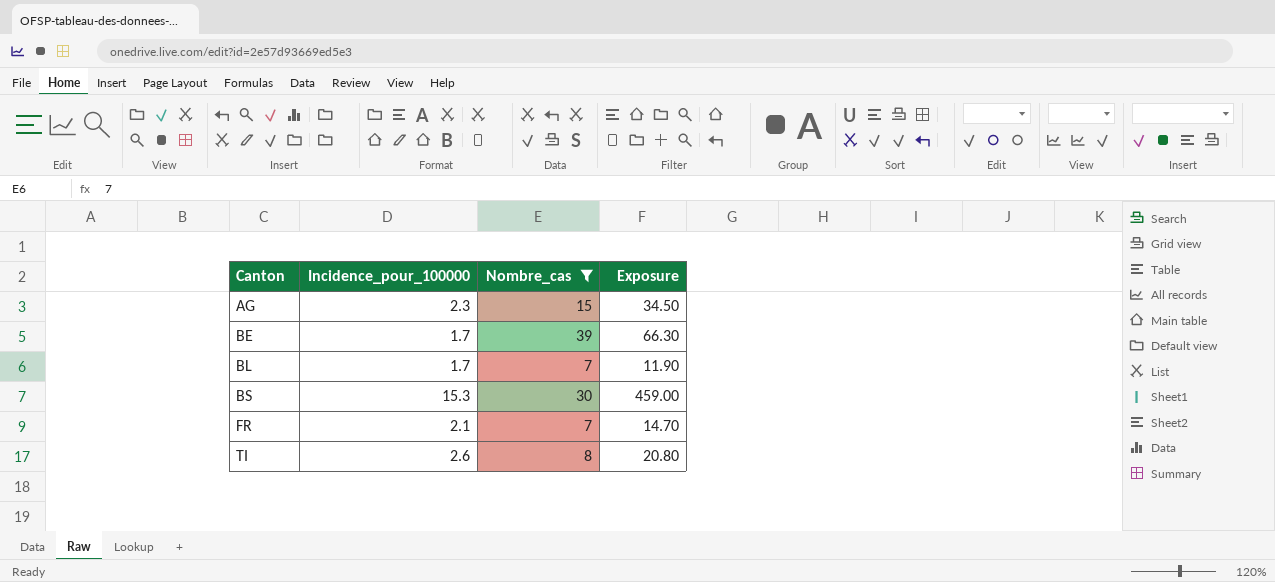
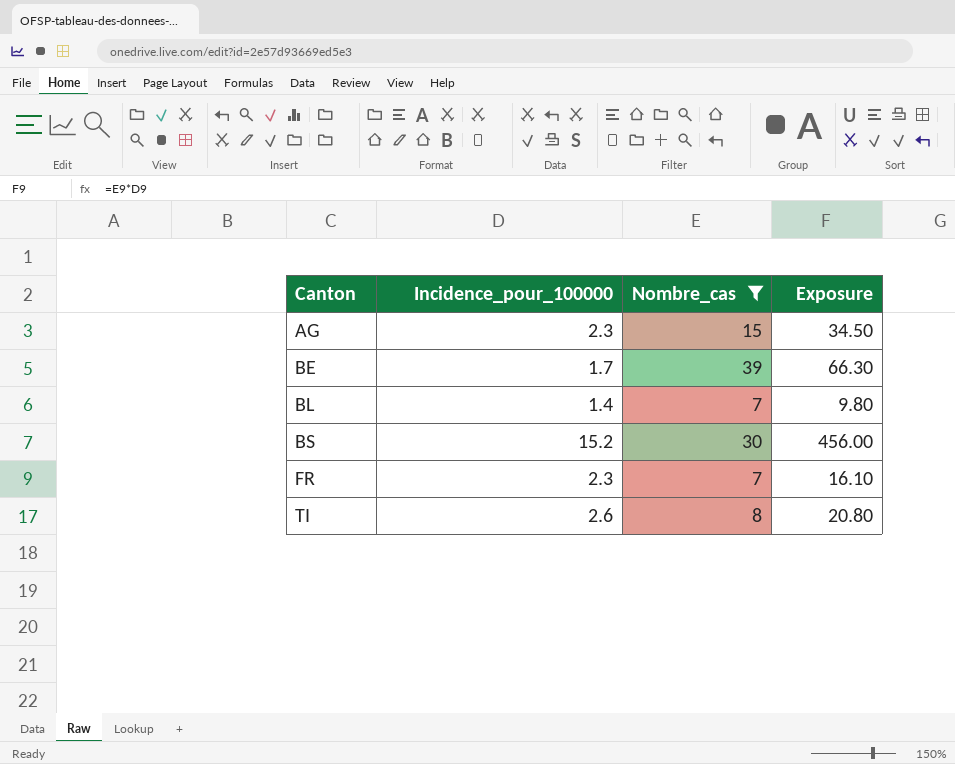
BL | Incidence_pour_100000: 1.7 -> 1.4
BL | Exposure: 11.90 -> 9.80
BS | Incidence_pour_100000: 15.3 -> 15.2
BS | Exposure: 459.00 -> 456.00
FR | Incidence_pour_100000: 2.1 -> 2.3
FR | Exposure: 14.70 -> 16.10

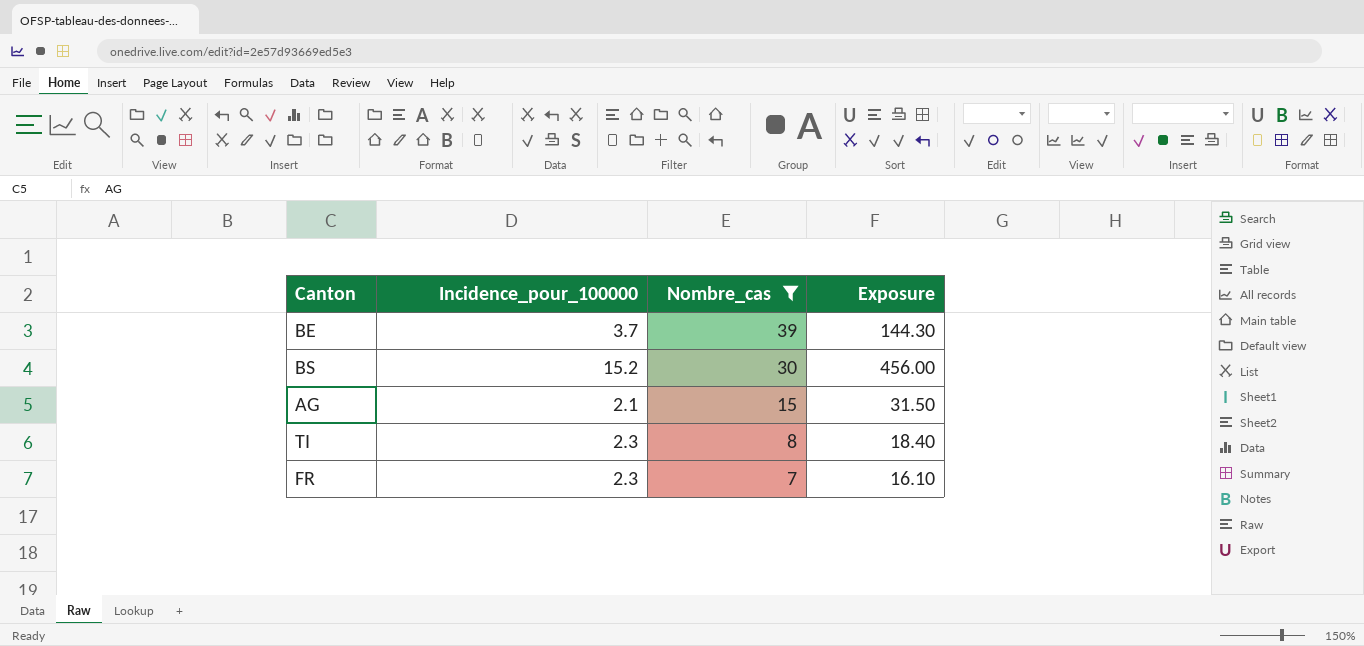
row order: Canton ascending -> Nombre_cas descending
row BL: 1.4 | 7 | 9.80 -> none
BE | Incidence_pour_100000: 1.7 -> 3.7
BE | Exposure: 66.30 -> 144.30
AG | Incidence_pour_100000: 2.3 -> 2.1
AG | Exposure: 34.50 -> 31.50
TI | Incidence_pour_100000: 2.6 -> 2.3
TI | Exposure: 20.80 -> 18.40

